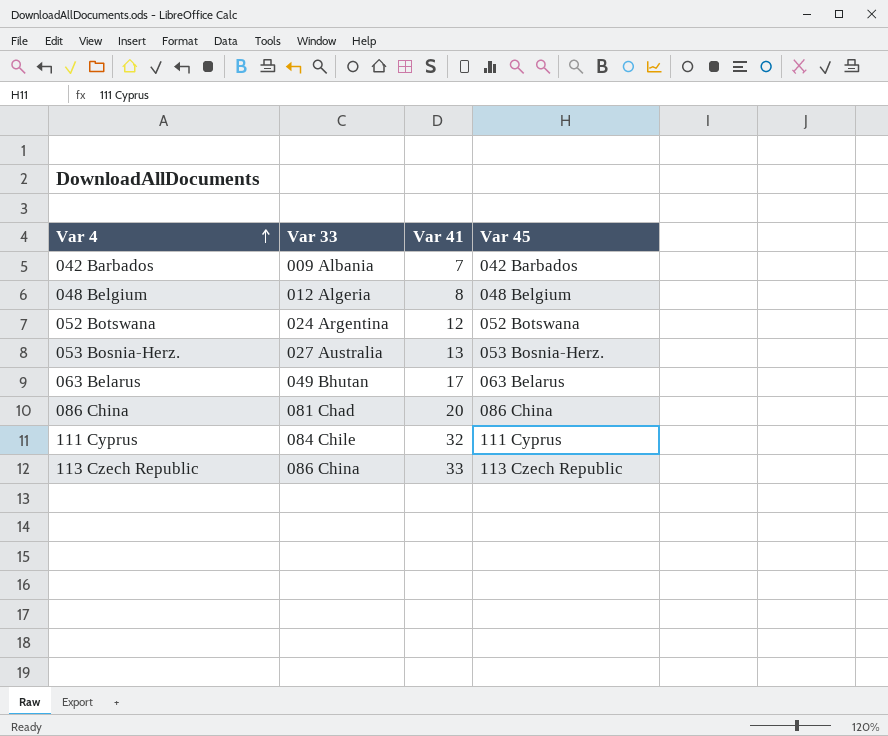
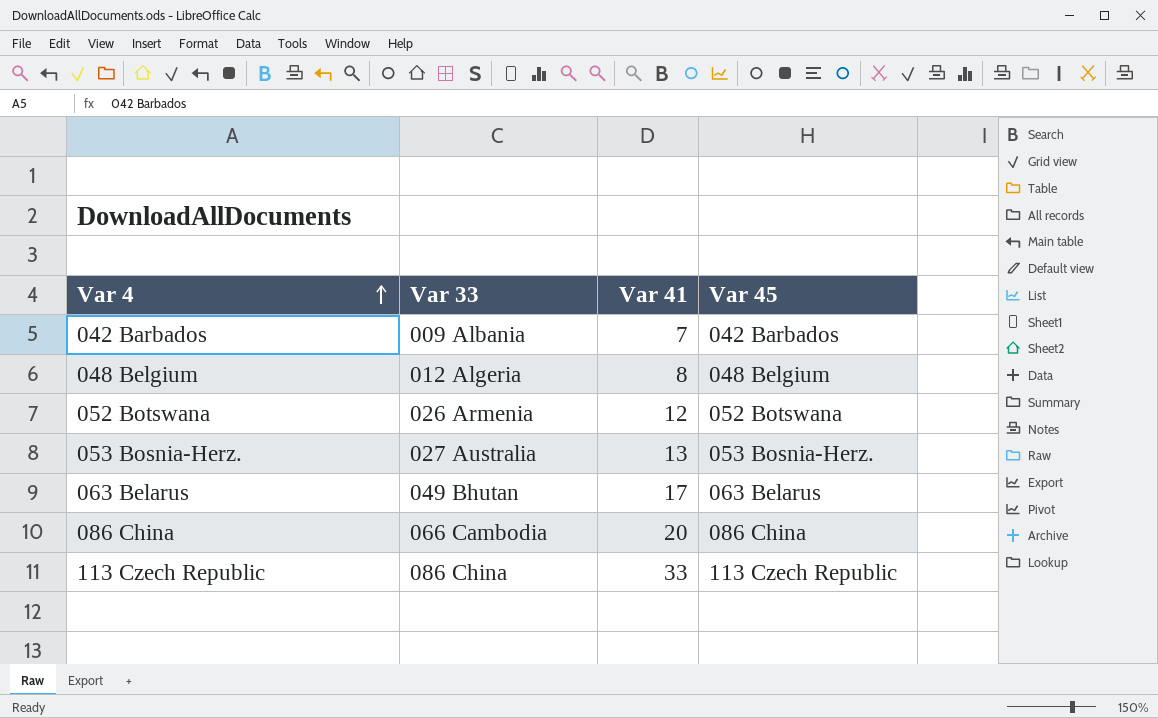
row 111 Cyprus: 084 Chile | 32 | 111 Cyprus -> none
052 Botswana | Var 33: 024 Argentina -> 026 Armenia
086 China | Var 33: 081 Chad -> 066 Cambodia

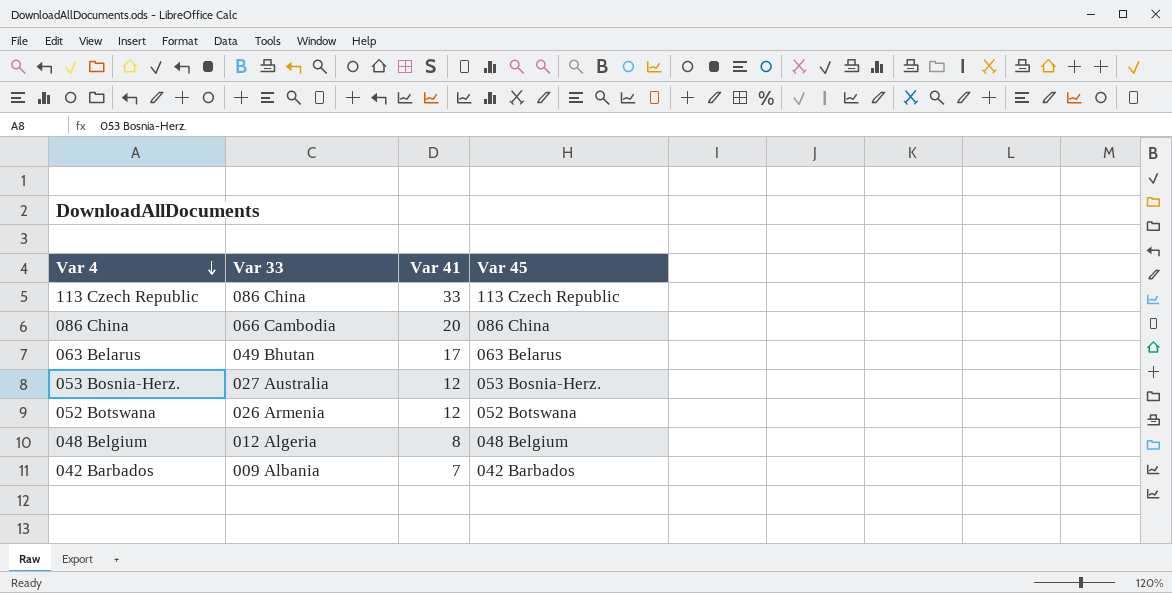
row order: Var 4 ascending -> Var 4 descending
053 Bosnia-Herz. | Var 41: 13 -> 12

